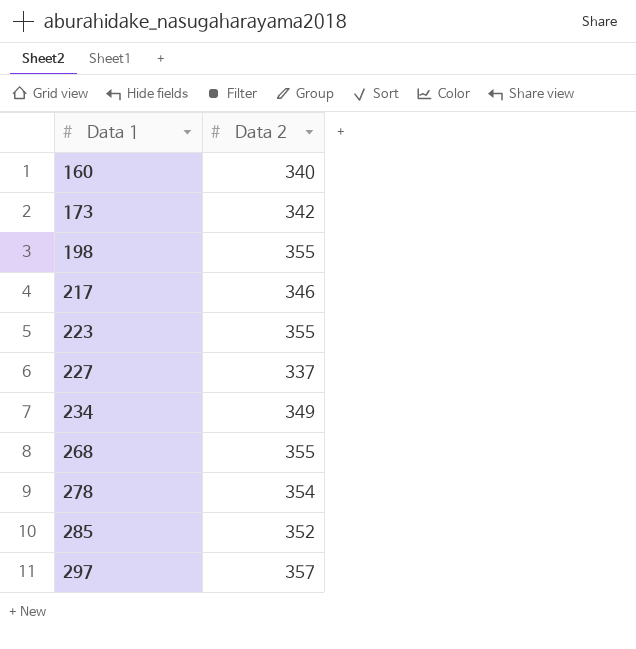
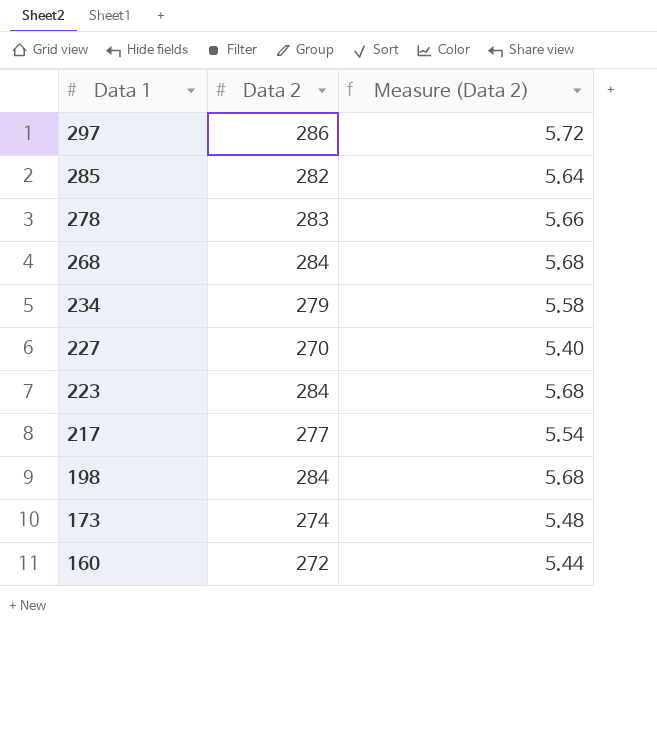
row order: Data 1 ascending -> Data 1 descending
column Measure (Data 2) | formula: none -> [Data 2] * 0.02
297 | Data 2: 357 -> 286
285 | Data 2: 352 -> 282
278 | Data 2: 354 -> 283
268 | Data 2: 355 -> 284
234 | Data 2: 349 -> 279
227 | Data 2: 337 -> 270
223 | Data 2: 355 -> 284
217 | Data 2: 346 -> 277
198 | Data 2: 355 -> 284
173 | Data 2: 342 -> 274
160 | Data 2: 340 -> 272

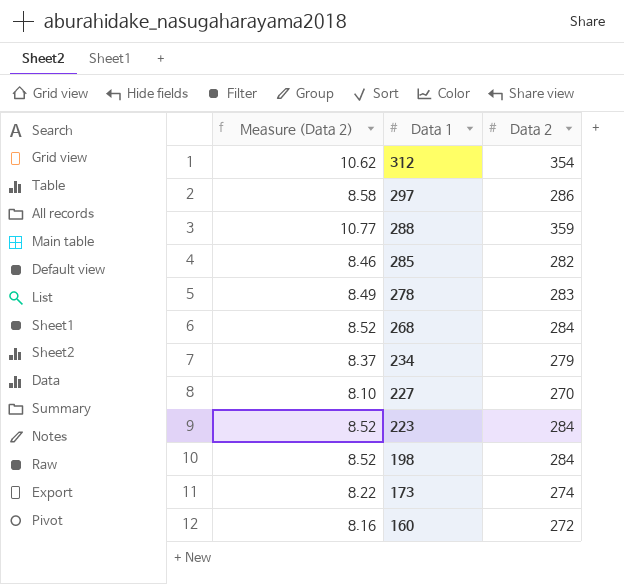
column Measure (Data 2) | formula: [Data 2] * 0.02 -> [Data 2] * 0.03
column Measure (Data 2) | position: 3 -> 1
row 217: 277 | 5.54 -> none
row 312: none -> 10.62 | 354
row 288: none -> 10.77 | 359

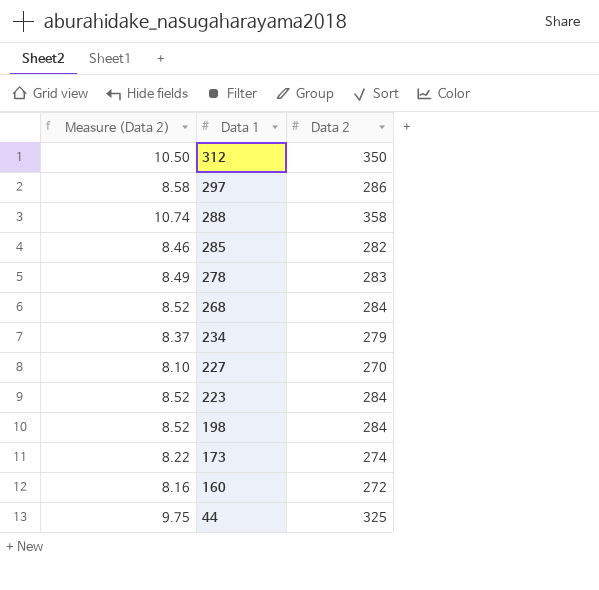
312 | Measure (Data 2): 10.62 -> 10.50
312 | Data 2: 354 -> 350
288 | Measure (Data 2): 10.77 -> 10.74
288 | Data 2: 359 -> 358
row 44: none -> 9.75 | 325

